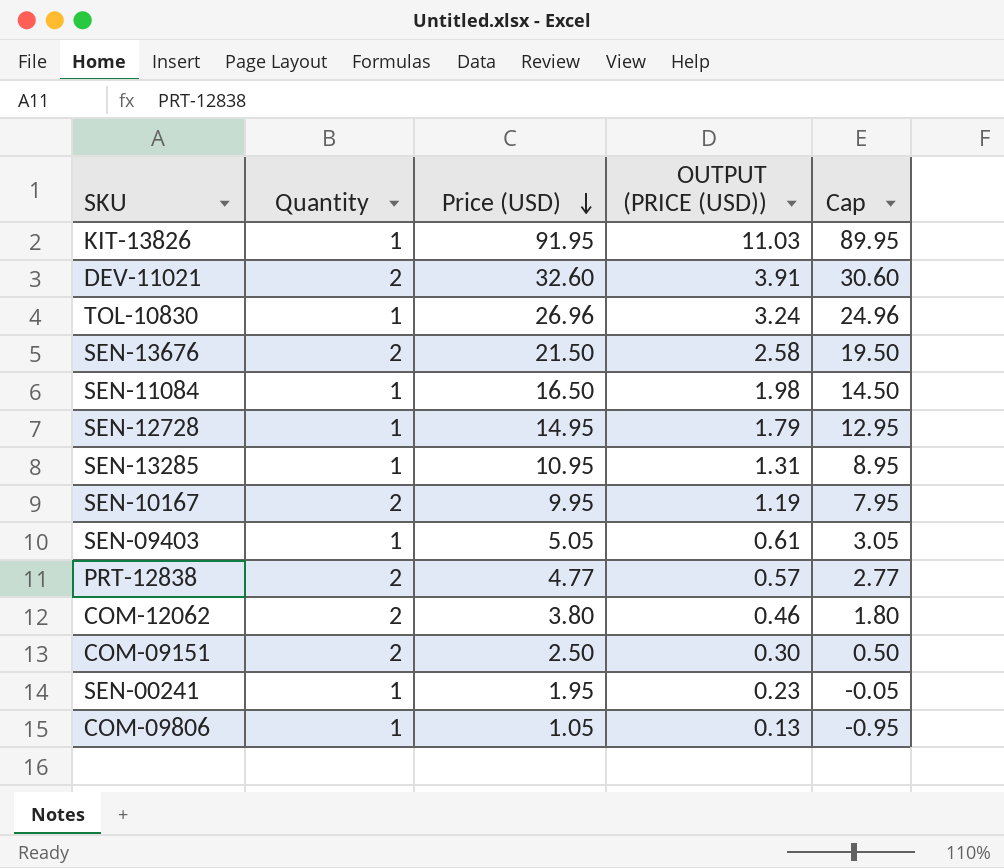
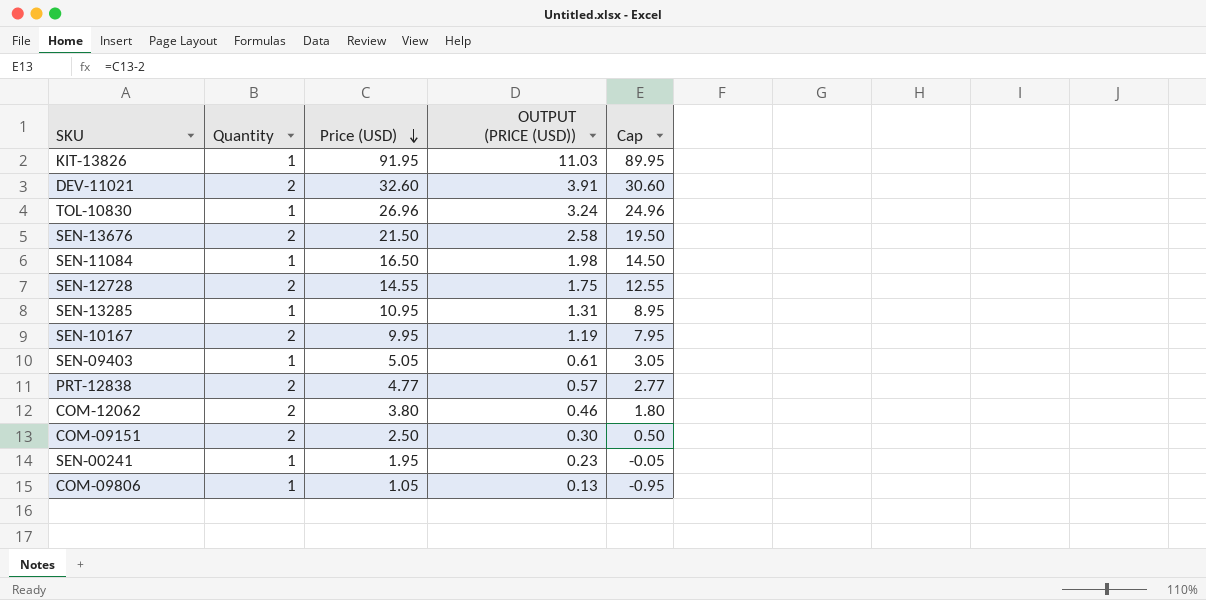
SEN-12728 | Quantity: 1 -> 2
SEN-12728 | Price (USD): 14.95 -> 14.55
SEN-12728 | OUTPUT (PRICE (USD)): 1.79 -> 1.75
SEN-12728 | Cap: 12.95 -> 12.55

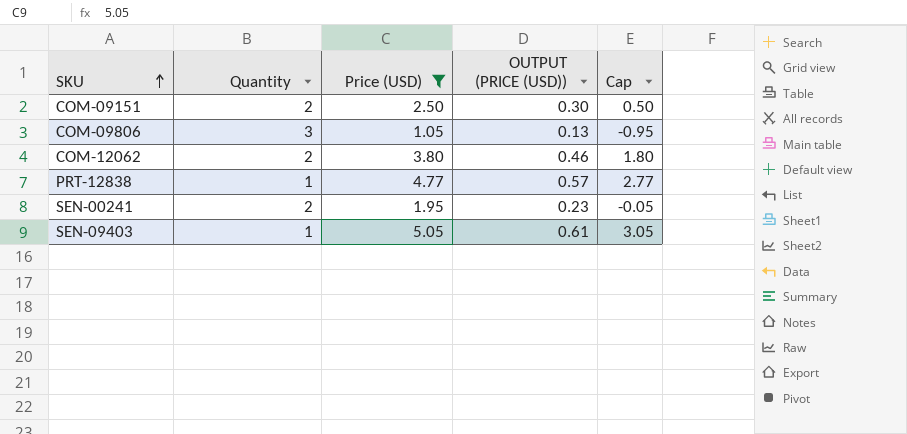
filter: none -> Price (USD) <= 5.05
row order: Price (USD) descending -> SKU ascending
COM-09806 | Quantity: 1 -> 3
PRT-12838 | Quantity: 2 -> 1
SEN-00241 | Quantity: 1 -> 2

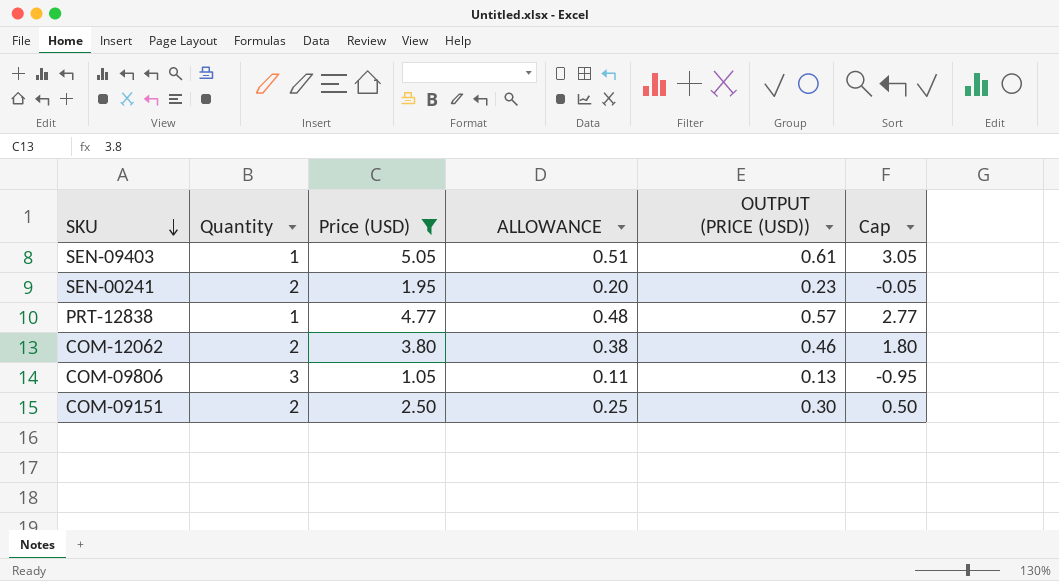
row order: SKU ascending -> SKU descending
column ALLOWANCE | formula: none -> [Price (USD)] * 0.1

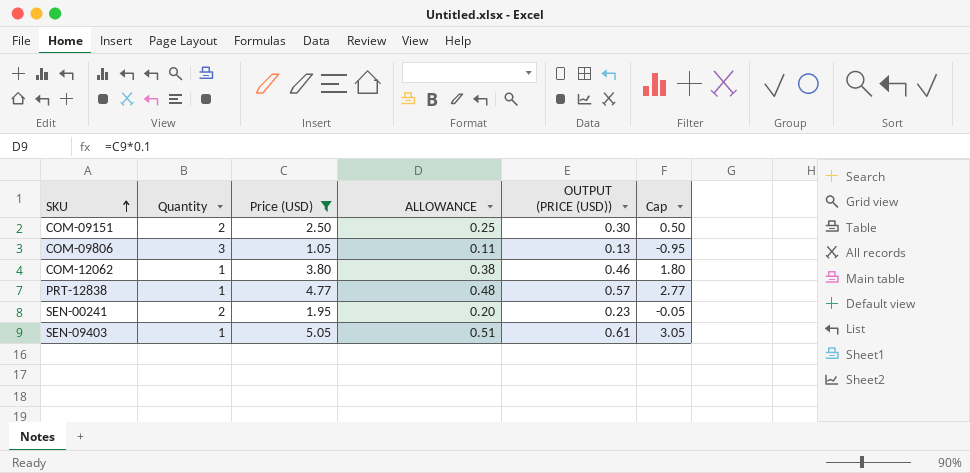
row order: SKU descending -> SKU ascending
COM-12062 | Quantity: 2 -> 1

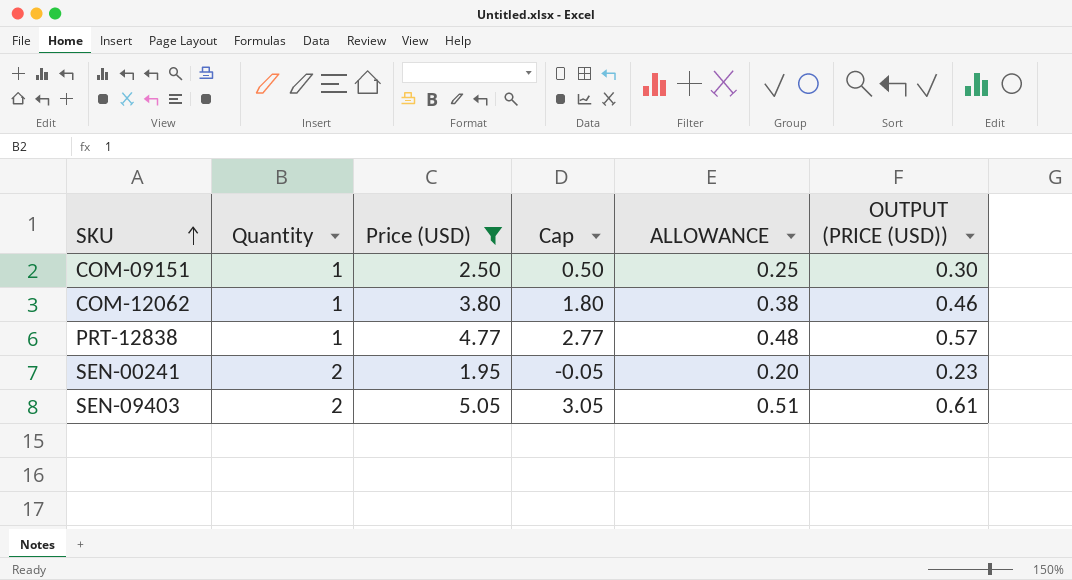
column Cap | position: 6 -> 4
row COM-09806: 3 | 1.05 | 0.11 | 0.13 | -0.95 -> none
COM-09151 | Quantity: 2 -> 1
SEN-09403 | Quantity: 1 -> 2

